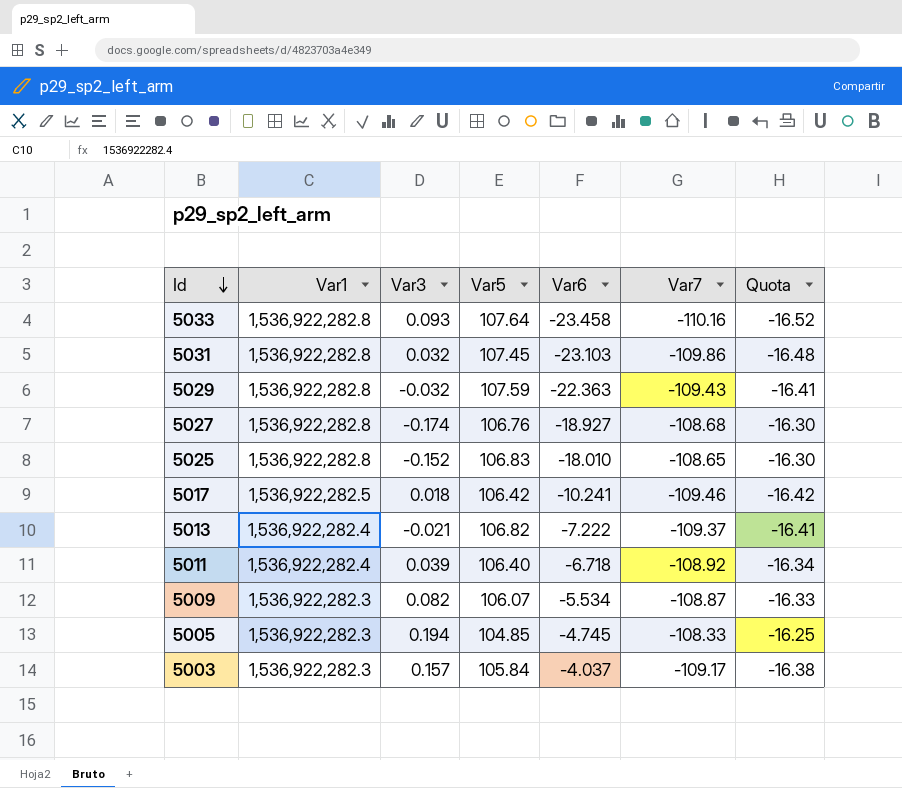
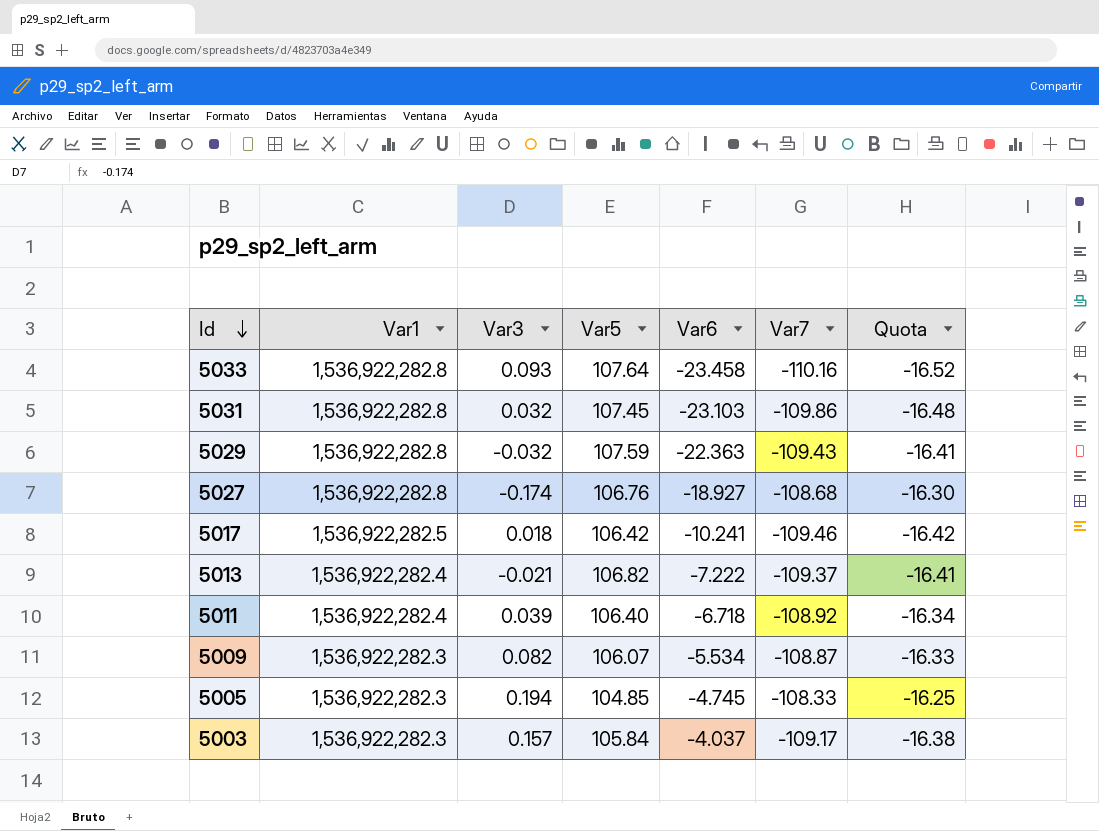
row 5025: 1,536,922,282.8 | -0.152 | 106.83 | -18.010 | -108.65 | -16.30 -> none

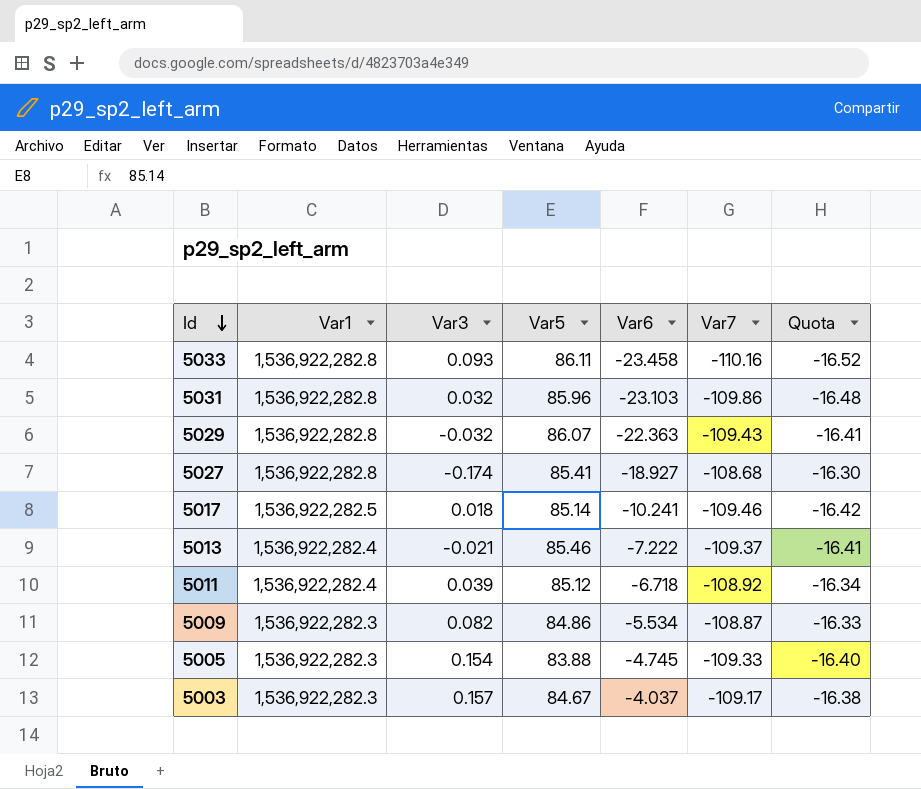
5033 | Var5: 107.64 -> 86.11
5031 | Var5: 107.45 -> 85.96
5029 | Var5: 107.59 -> 86.07
5027 | Var5: 106.76 -> 85.41
5017 | Var5: 106.42 -> 85.14
5013 | Var5: 106.82 -> 85.46
5011 | Var5: 106.40 -> 85.12
5009 | Var5: 106.07 -> 84.86
5005 | Var3: 0.194 -> 0.154
5005 | Var5: 104.85 -> 83.88
5005 | Var7: -108.33 -> -109.33
5005 | Quota: -16.25 -> -16.40
5003 | Var5: 105.84 -> 84.67

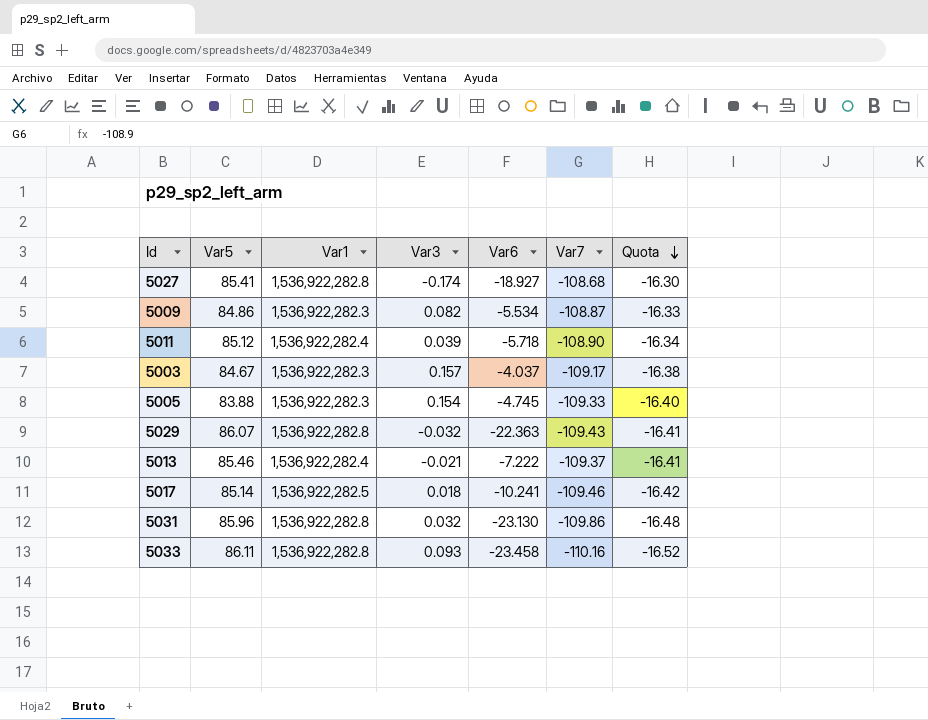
row order: Id descending -> Quota descending
column Var5 | position: 4 -> 2
5011 | Var6: -6.718 -> -5.718
5011 | Var7: -108.92 -> -108.90
5031 | Var6: -23.103 -> -23.130

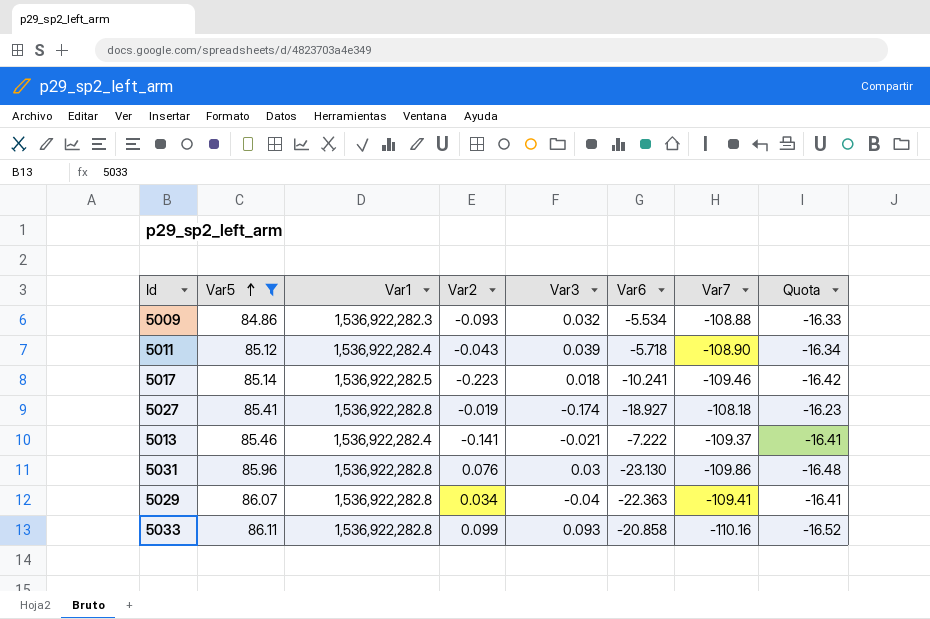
filter: none -> Var5 >= 84.86
row order: Quota descending -> Var5 ascending
column Var2 | position: none -> 4
5009 | Var3: 0.082 -> 0.032
5009 | Var7: -108.87 -> -108.88
5027 | Var7: -108.68 -> -108.18
5027 | Quota: -16.30 -> -16.23
5031 | Var3: 0.032 -> 0.03
5029 | Var3: -0.032 -> -0.04
5029 | Var7: -109.43 -> -109.41
5033 | Var6: -23.458 -> -20.858

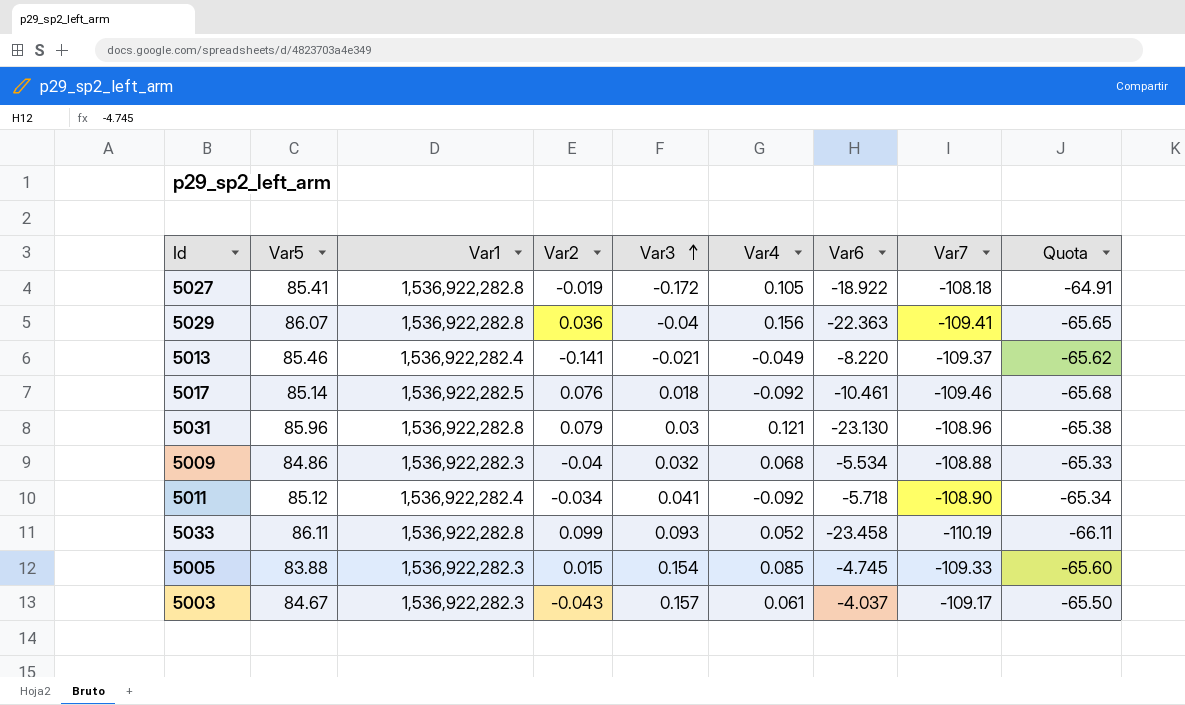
filter: Var5 >= 84.86 -> none
row order: Var5 ascending -> Var3 ascending
column Var4 | position: none -> 6
column Quota | formula: [Var7] * 0.15 -> [Var7] * 0.6
5027 | Var3: -0.174 -> -0.172
5027 | Var6: -18.927 -> -18.922
5029 | Var2: 0.034 -> 0.036
5013 | Var6: -7.222 -> -8.220
5017 | Var2: -0.223 -> 0.076
5017 | Var6: -10.241 -> -10.461
5031 | Var2: 0.076 -> 0.079
5031 | Var7: -109.86 -> -108.96
5009 | Var2: -0.093 -> -0.04
5011 | Var2: -0.043 -> -0.034
5011 | Var3: 0.039 -> 0.041
5033 | Var6: -20.858 -> -23.458
5033 | Var7: -110.16 -> -110.19

